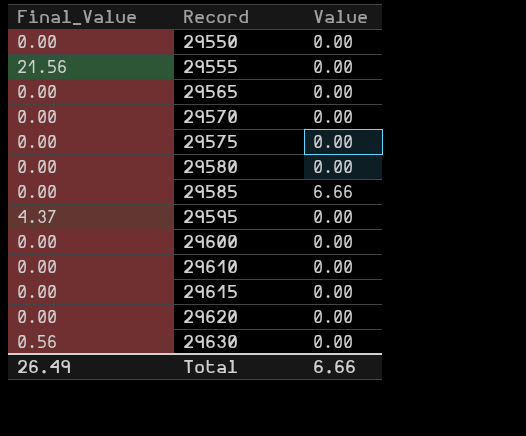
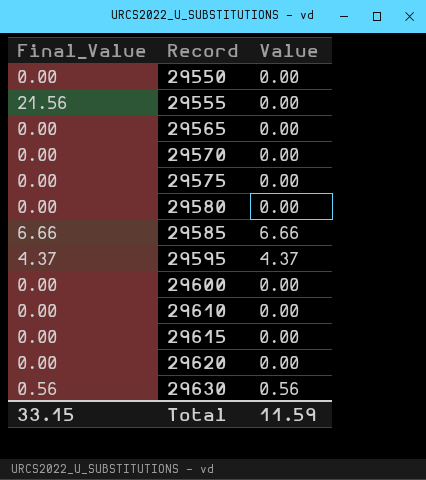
29585 | Final_Value: 0.00 -> 6.66
29595 | Value: 0.00 -> 4.37
29630 | Value: 0.00 -> 0.56
Total | Final_Value: 26.49 -> 33.15
Total | Value: 6.66 -> 11.59

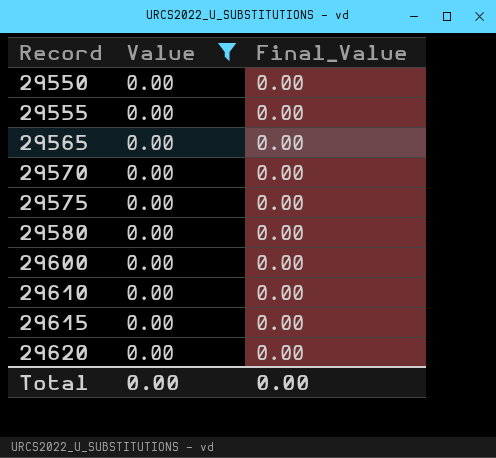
filter: none -> Value = 0.00
column Final_Value | position: 1 -> 3
29555 | Final_Value: 21.56 -> 0.00
Total | Value: 11.59 -> 0.00
Total | Final_Value: 33.15 -> 0.00

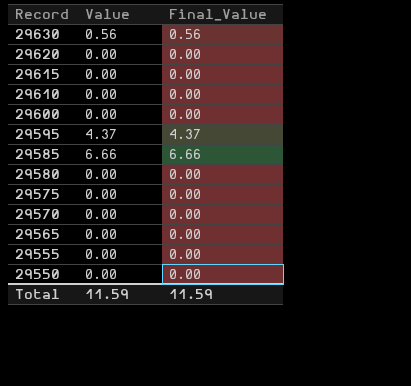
filter: Value = 0.00 -> none
row order: Record ascending -> Record descending
Total | Value: 0.00 -> 11.59
Total | Final_Value: 0.00 -> 11.59

